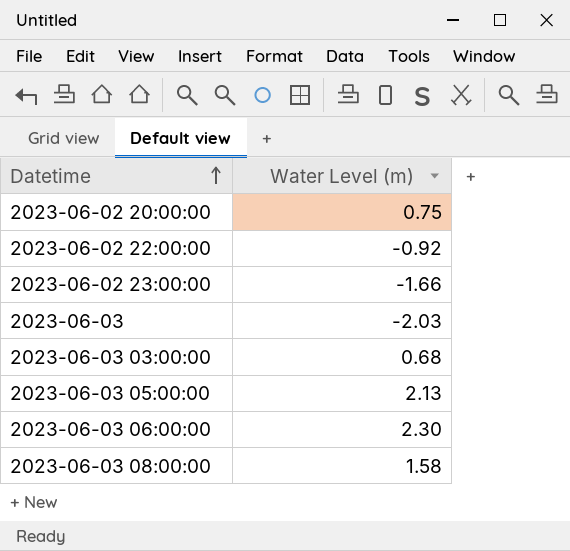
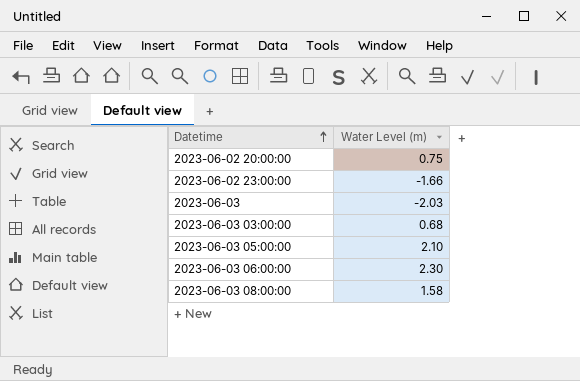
row 2023-06-02 22:00:00: -0.92 -> none
2023-06-03 05:00:00 | Water Level (m): 2.13 -> 2.10

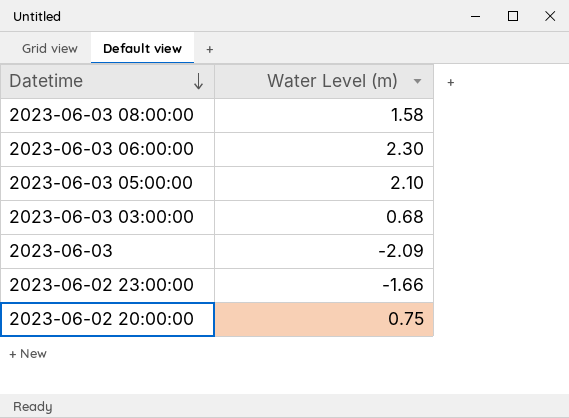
row order: Datetime ascending -> Datetime descending
2023-06-03 | Water Level (m): -2.03 -> -2.09

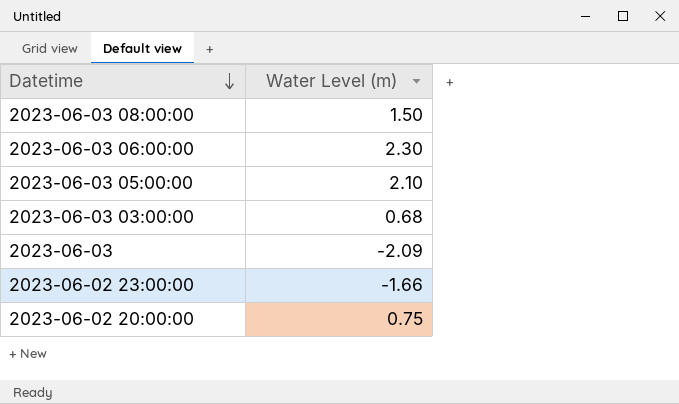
2023-06-03 08:00:00 | Water Level (m): 1.58 -> 1.50

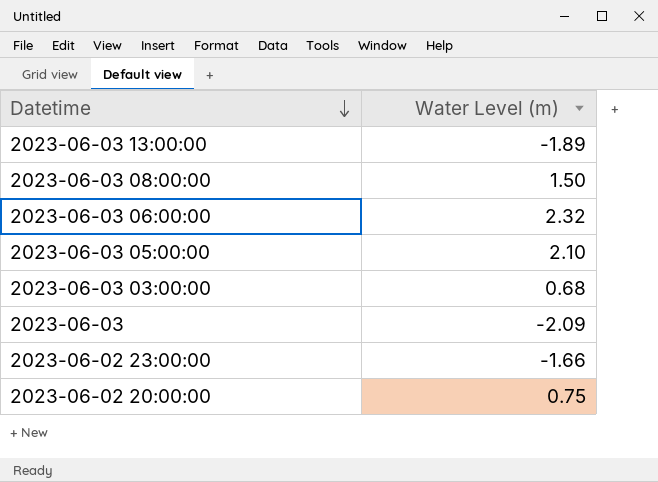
row 2023-06-03 13:00:00: none -> -1.89
2023-06-03 06:00:00 | Water Level (m): 2.30 -> 2.32

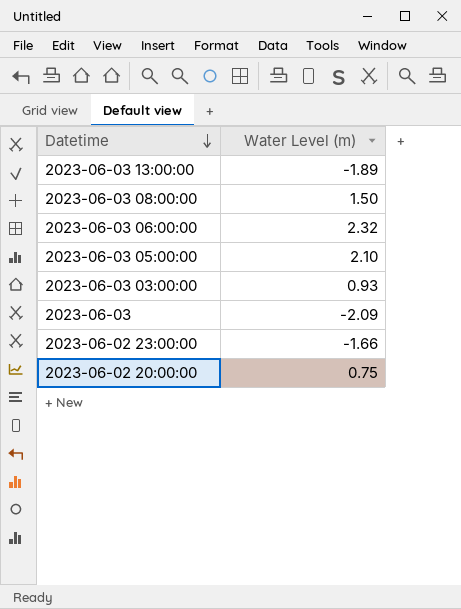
2023-06-03 03:00:00 | Water Level (m): 0.68 -> 0.93

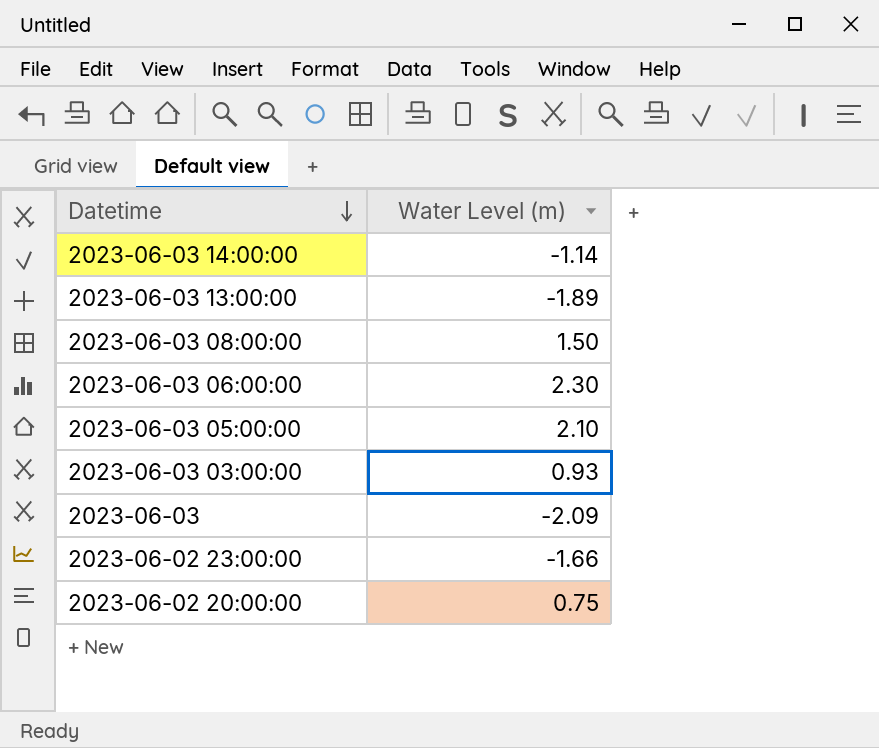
row 2023-06-03 14:00:00: none -> -1.14
2023-06-03 06:00:00 | Water Level (m): 2.32 -> 2.30

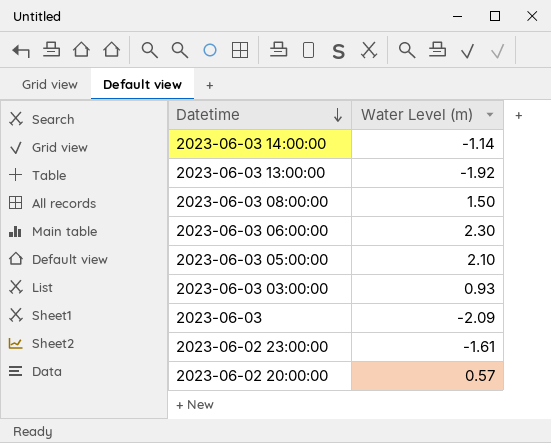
2023-06-03 13:00:00 | Water Level (m): -1.89 -> -1.92
2023-06-02 23:00:00 | Water Level (m): -1.66 -> -1.61
2023-06-02 20:00:00 | Water Level (m): 0.75 -> 0.57

